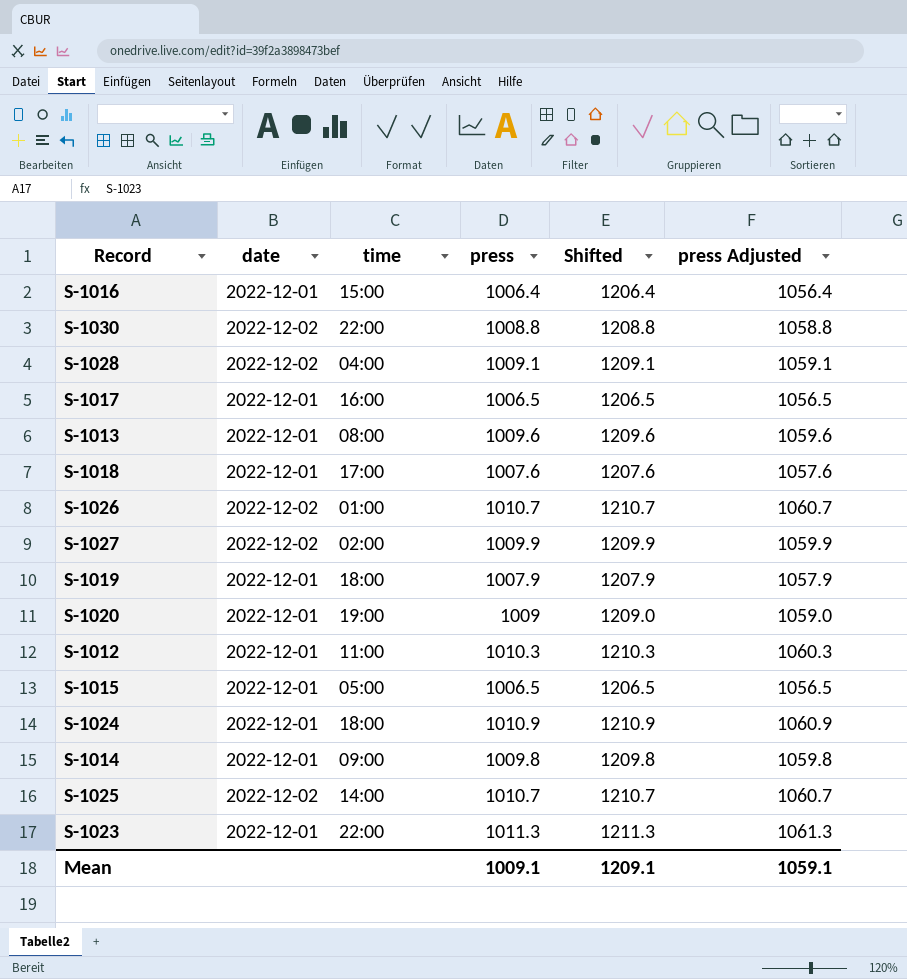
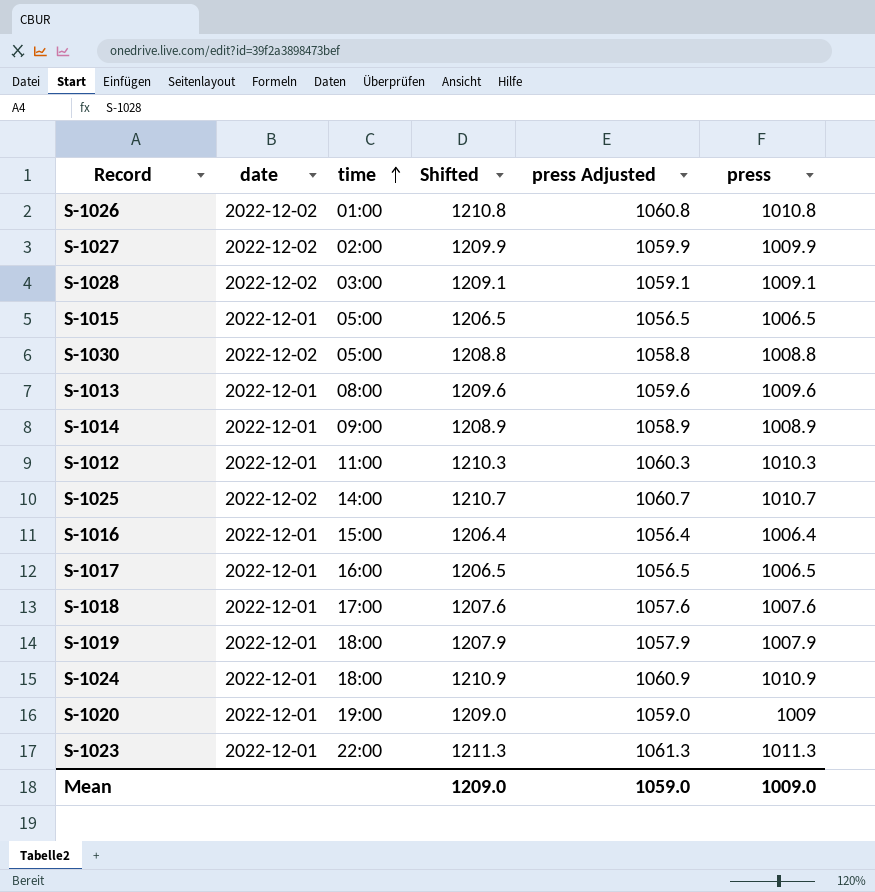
row order: none -> time ascending
column press | position: 4 -> 6
S-1026 | Shifted: 1210.7 -> 1210.8
S-1026 | press Adjusted: 1060.7 -> 1060.8
S-1026 | press: 1010.7 -> 1010.8
S-1028 | time: 04:00 -> 03:00
S-1030 | time: 22:00 -> 05:00
S-1014 | Shifted: 1209.8 -> 1208.9
S-1014 | press Adjusted: 1059.8 -> 1058.9
S-1014 | press: 1009.8 -> 1008.9
Mean | Shifted: 1209.1 -> 1209.0
Mean | press Adjusted: 1059.1 -> 1059.0
Mean | press: 1009.1 -> 1009.0

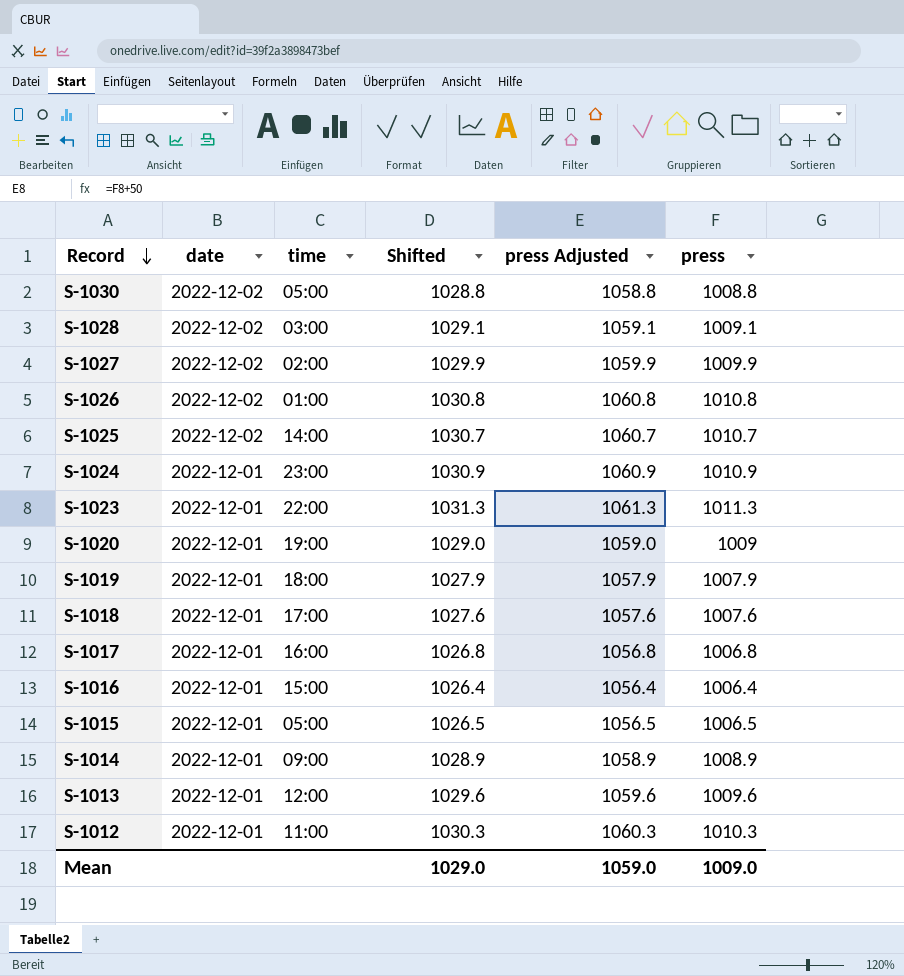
row order: time ascending -> Record descending
column Shifted | formula: [press] + 200 -> [press] + 20
S-1024 | time: 18:00 -> 23:00
S-1017 | press Adjusted: 1056.5 -> 1056.8
S-1017 | press: 1006.5 -> 1006.8
S-1013 | time: 08:00 -> 12:00
Mean | Shifted: 1209.0 -> 1029.0

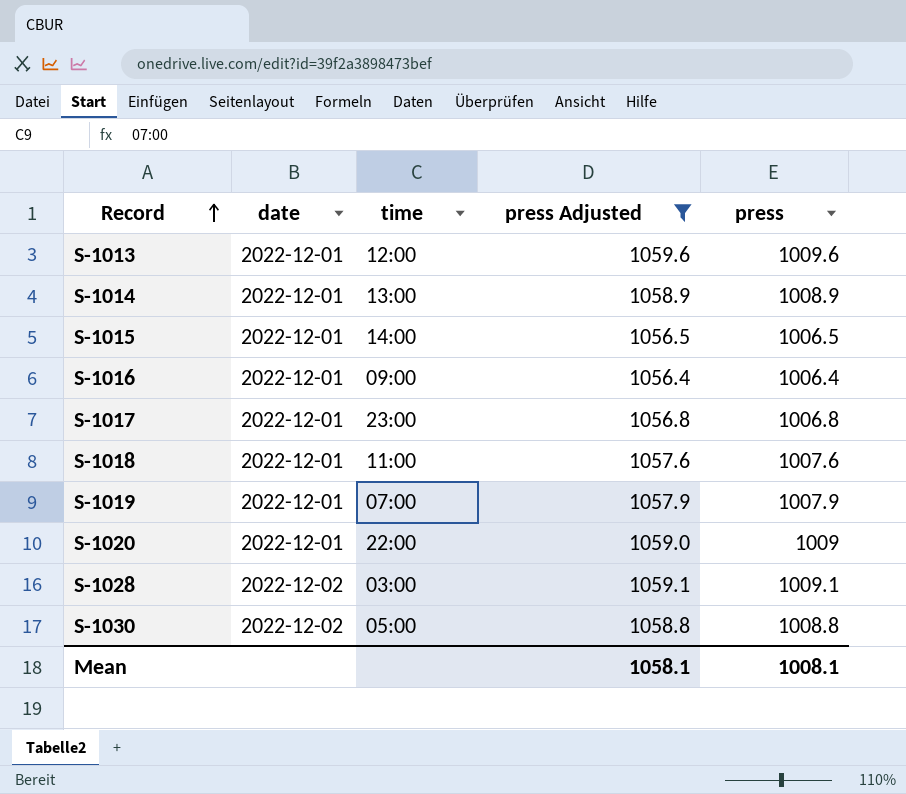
filter: none -> press Adjusted <= 1059.6
row order: Record descending -> Record ascending
column Shifted | formula: [press] + 20 -> none
S-1014 | time: 09:00 -> 13:00
S-1015 | time: 05:00 -> 14:00
S-1016 | time: 15:00 -> 09:00
S-1017 | time: 16:00 -> 23:00
S-1018 | time: 17:00 -> 11:00
S-1019 | time: 18:00 -> 07:00
S-1020 | time: 19:00 -> 22:00
Mean | press Adjusted: 1059.0 -> 1058.1
Mean | press: 1009.0 -> 1008.1

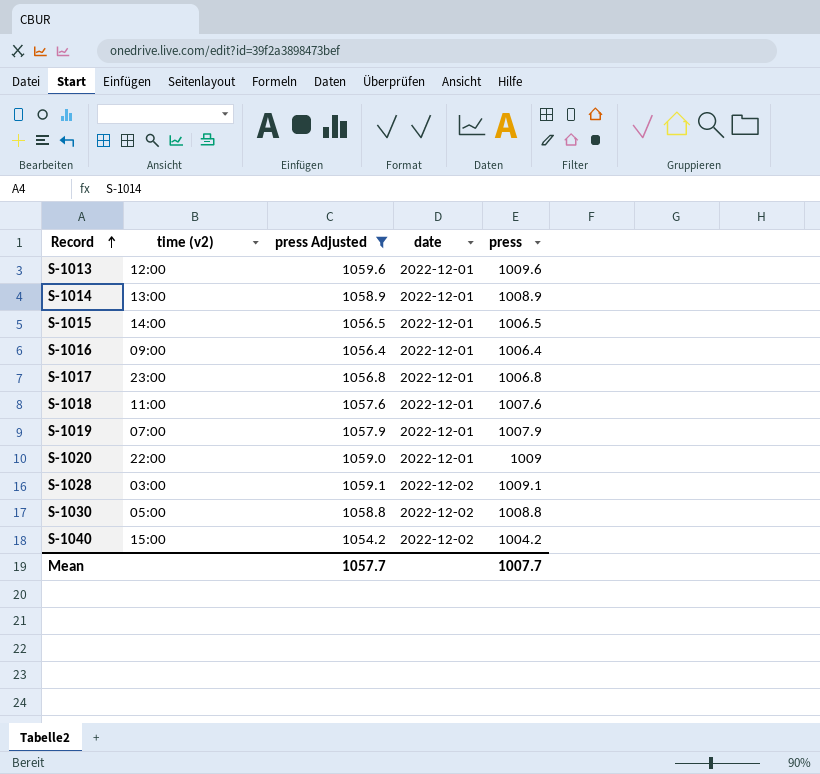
column name: time -> time (v2)
column date | position: 2 -> 4
row S-1040: none -> 15:00 | 1054.2 | 2022-12-02 | 1004.2
Mean | press Adjusted: 1058.1 -> 1057.7
Mean | press: 1008.1 -> 1007.7

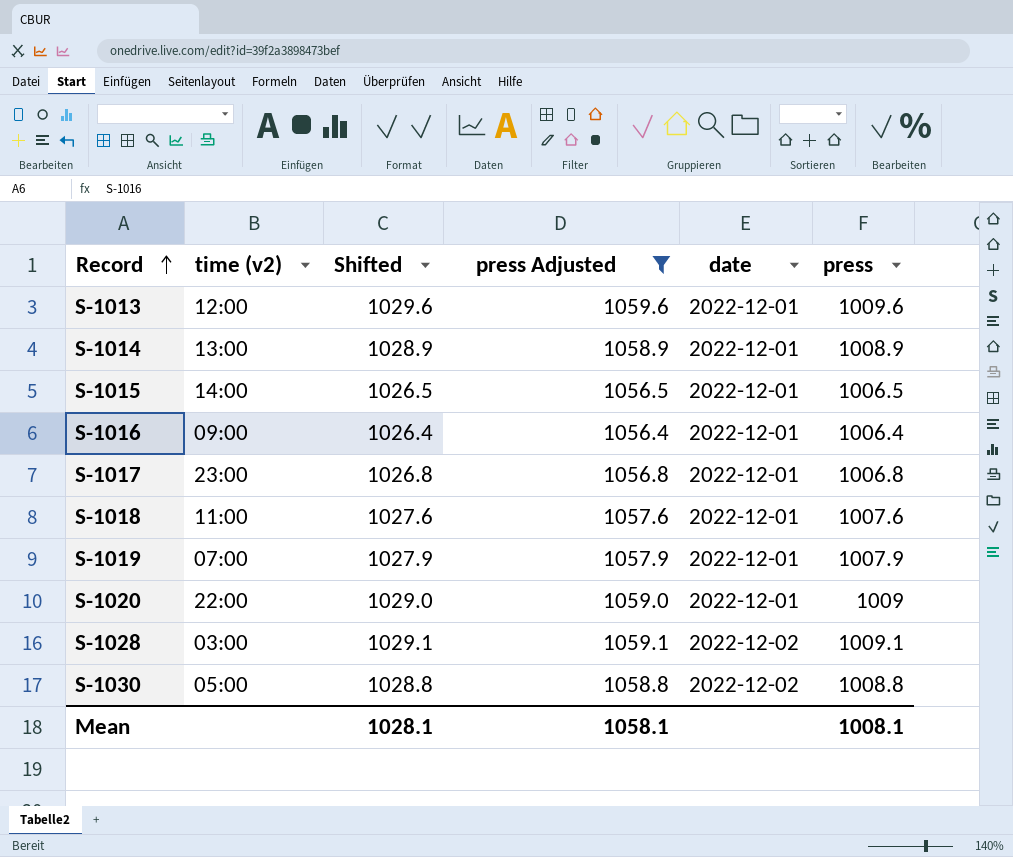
column Shifted | formula: none -> [press] + 20
row S-1040: 15:00 | 1054.2 | 2022-12-02 | 1004.2 -> none
Mean | press Adjusted: 1057.7 -> 1058.1
Mean | press: 1007.7 -> 1008.1

